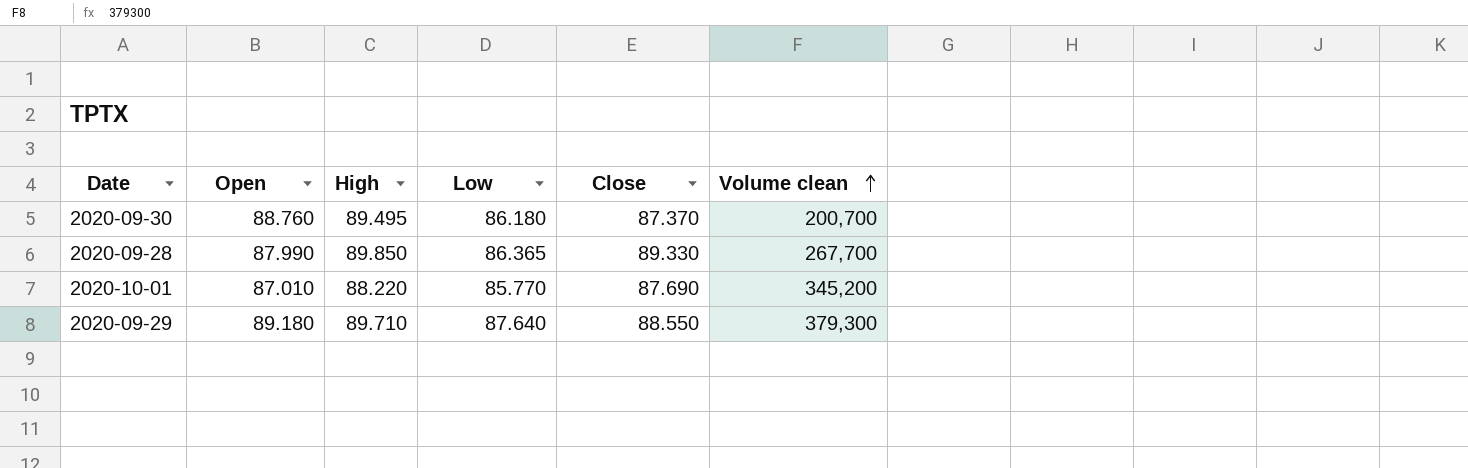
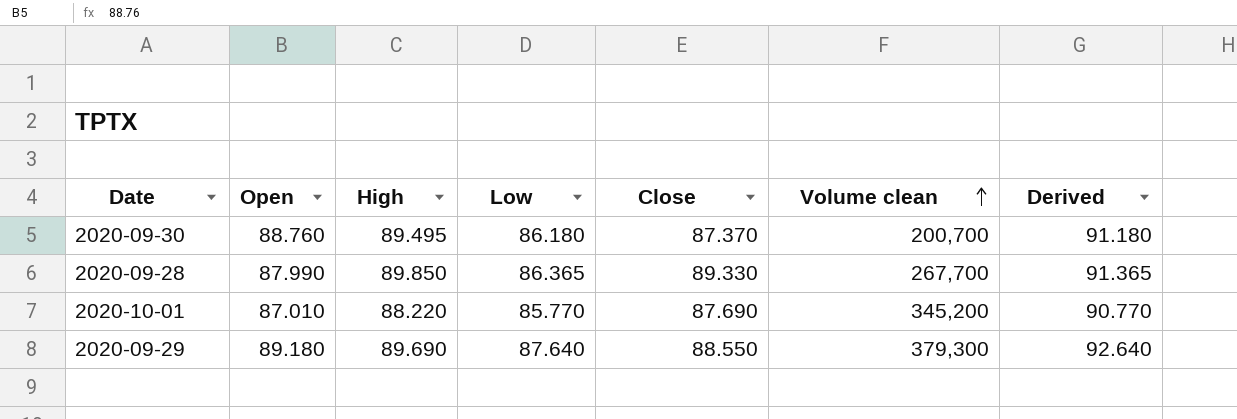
column Derived | formula: none -> [Low] + 5
2020-09-29 | High: 89.710 -> 89.690

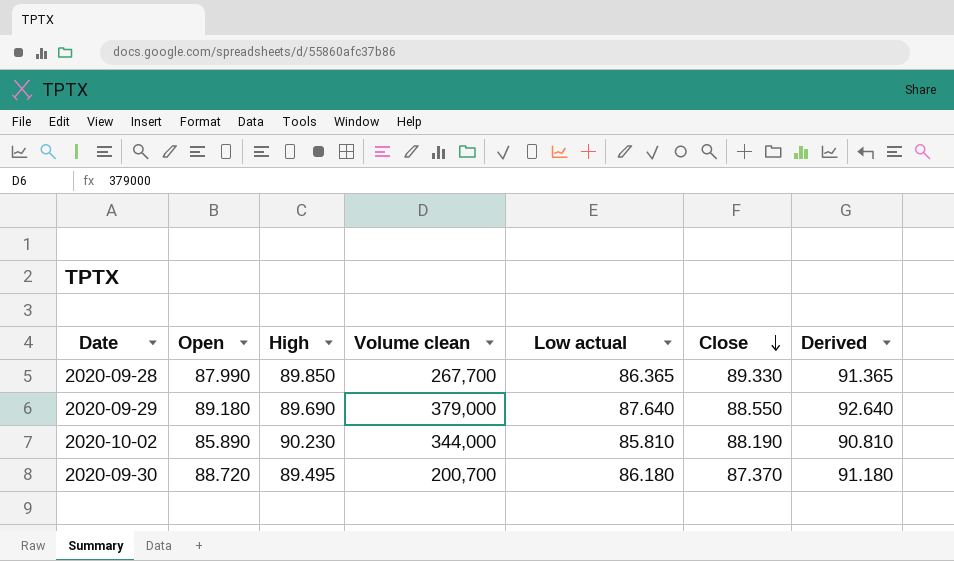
row order: Volume clean ascending -> Close descending
column Volume clean | position: 6 -> 4
column name: Low -> Low actual
row 2020-10-01: 87.010 | 88.220 | 85.770 | 87.690 | 345,200 | 90.770 -> none
2020-09-29 | Volume clean: 379,300 -> 379,000
row 2020-10-02: none -> 85.890 | 90.230 | 344,000 | 85.810 | 88.190 | 90.810
2020-09-30 | Open: 88.760 -> 88.720

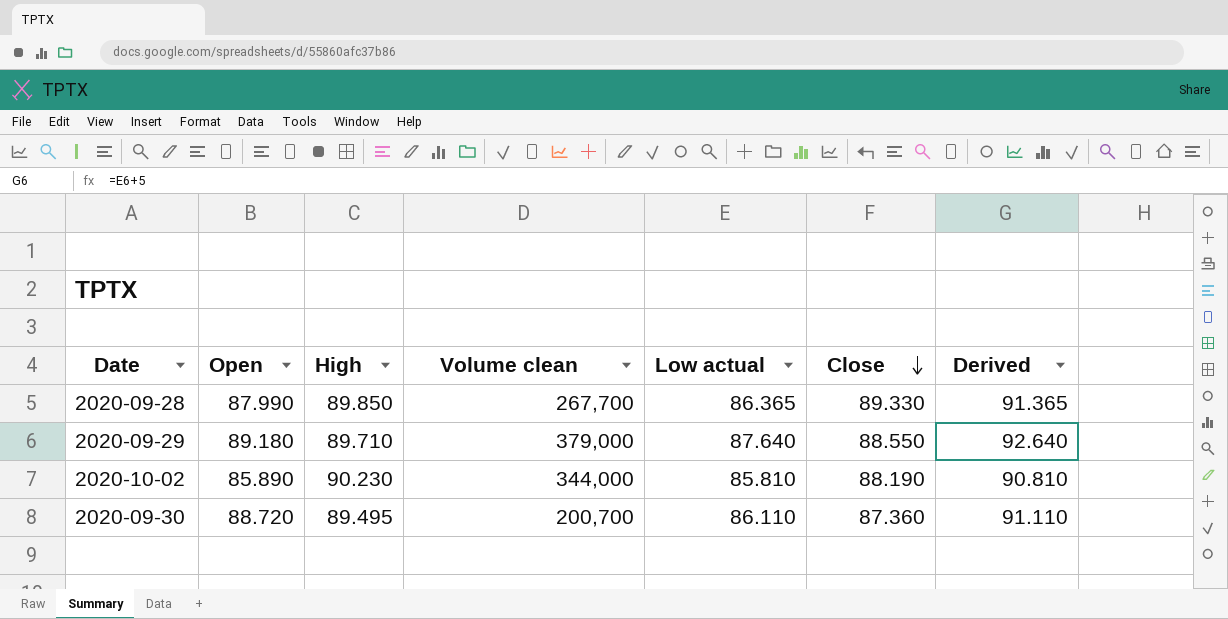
2020-09-29 | High: 89.690 -> 89.710
2020-09-30 | Low actual: 86.180 -> 86.110
2020-09-30 | Close: 87.370 -> 87.360
2020-09-30 | Derived: 91.180 -> 91.110

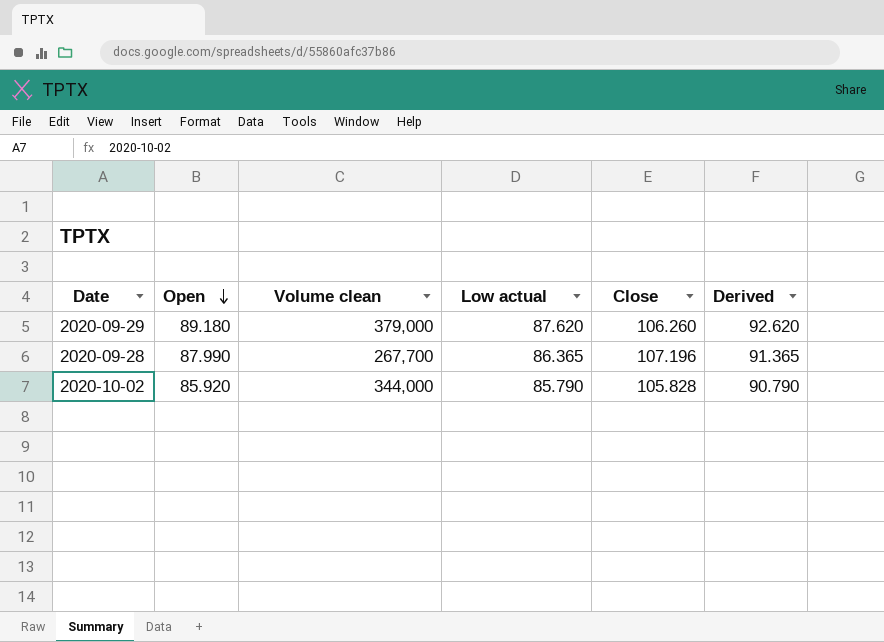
row order: Close descending -> Open descending
column High | position: 3 -> none
row 2020-09-30: 88.720 | 89.495 | 200,700 | 86.110 | 87.360 | 91.110 -> none
2020-09-29 | Low actual: 87.640 -> 87.620
2020-09-29 | Close: 88.550 -> 106.260
2020-09-29 | Derived: 92.640 -> 92.620
2020-09-28 | Close: 89.330 -> 107.196
2020-10-02 | Open: 85.890 -> 85.920
2020-10-02 | Low actual: 85.810 -> 85.790
2020-10-02 | Close: 88.190 -> 105.828
2020-10-02 | Derived: 90.810 -> 90.790

